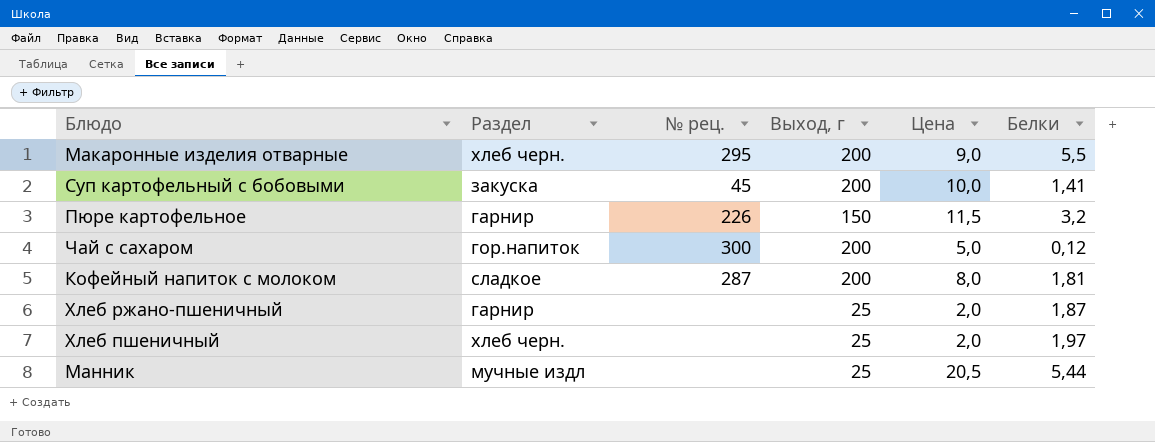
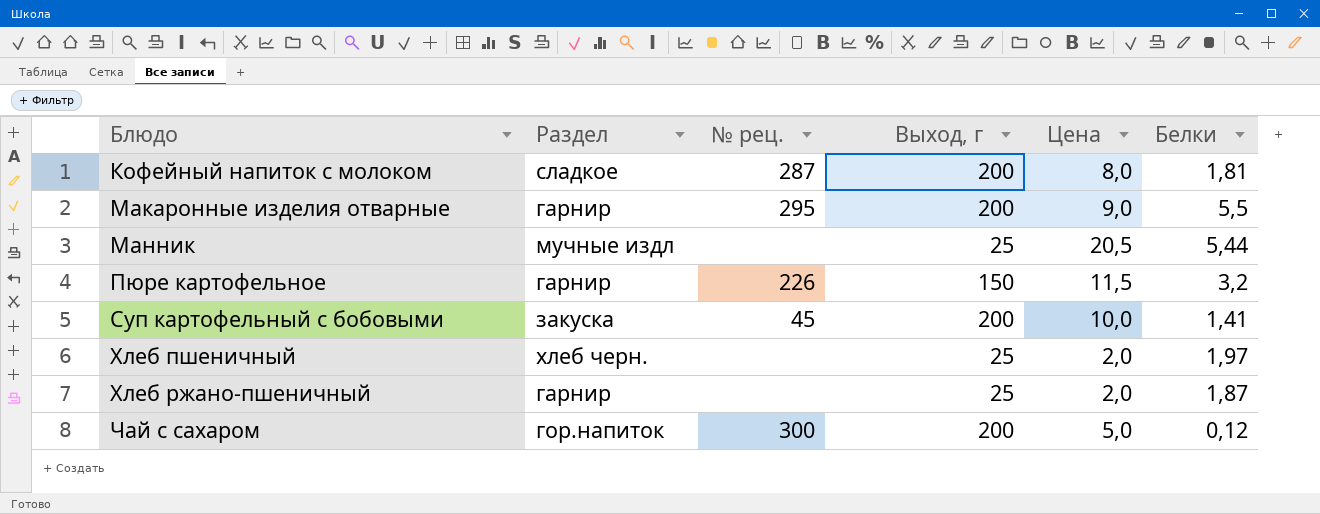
row order: none -> Блюдо ascending
Макаронные изделия отварные | Раздел: хлеб черн. -> гарнир

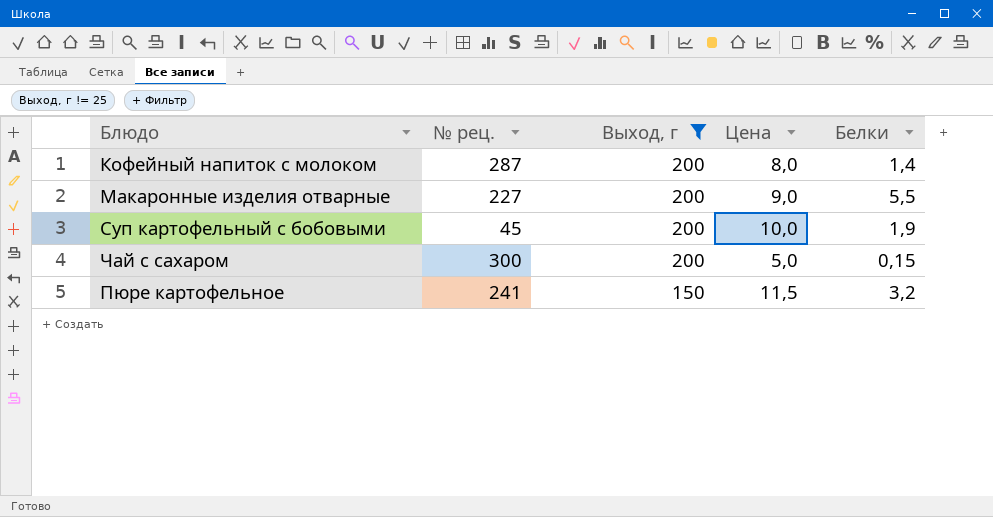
filter: none -> Выход, г != 25
row order: Блюдо ascending -> Выход, г descending
column Раздел | position: 2 -> none
Кофейный напиток с молоком | Белки: 1,81 -> 1,4
Макаронные изделия отварные | № рец.: 295 -> 227
Суп картофельный с бобовыми | Белки: 1,41 -> 1,9
Чай с сахаром | Белки: 0,12 -> 0,15
Пюре картофельное | № рец.: 226 -> 241

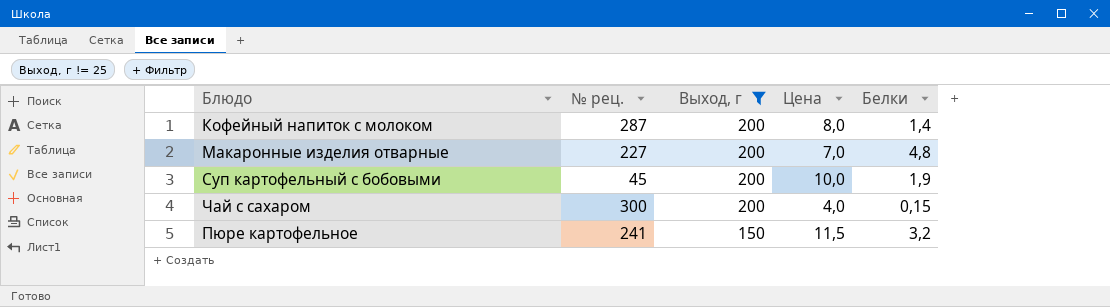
Макаронные изделия отварные | Цена: 9,0 -> 7,0
Макаронные изделия отварные | Белки: 5,5 -> 4,8
Чай с сахаром | Цена: 5,0 -> 4,0

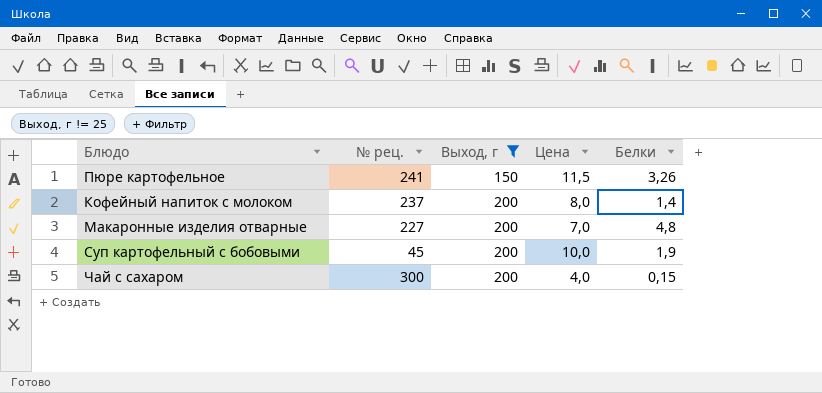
row order: Выход, г descending -> Выход, г ascending
Пюре картофельное | Белки: 3,2 -> 3,26
Кофейный напиток с молоком | № рец.: 287 -> 237

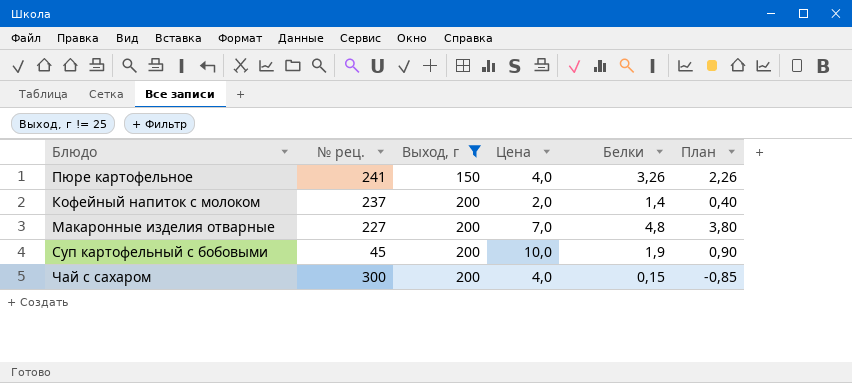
column План | formula: none -> [Белки] - 1
Пюре картофельное | Цена: 11,5 -> 4,0
Кофейный напиток с молоком | Цена: 8,0 -> 2,0

